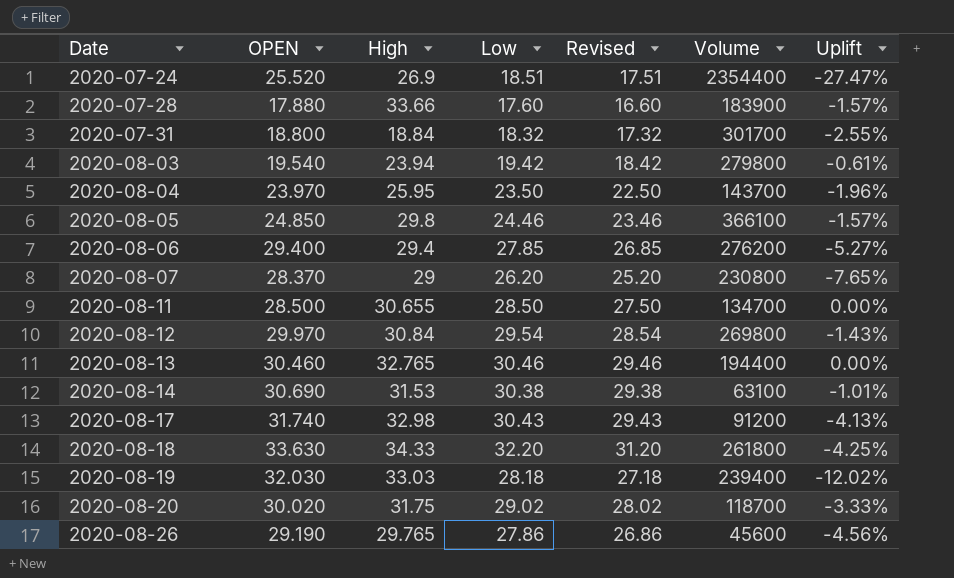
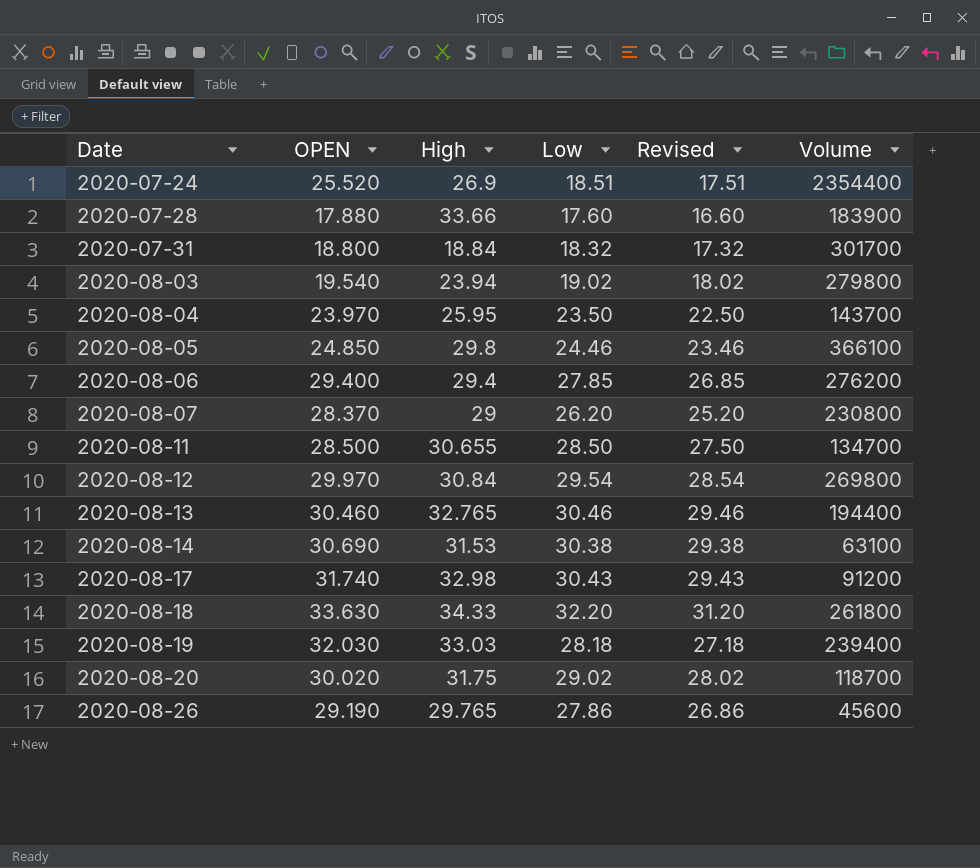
column Uplift | formula: ([Low] - [OPEN]) / [OPEN] -> none
2020-08-03 | Low: 19.42 -> 19.02
2020-08-03 | Revised: 18.42 -> 18.02

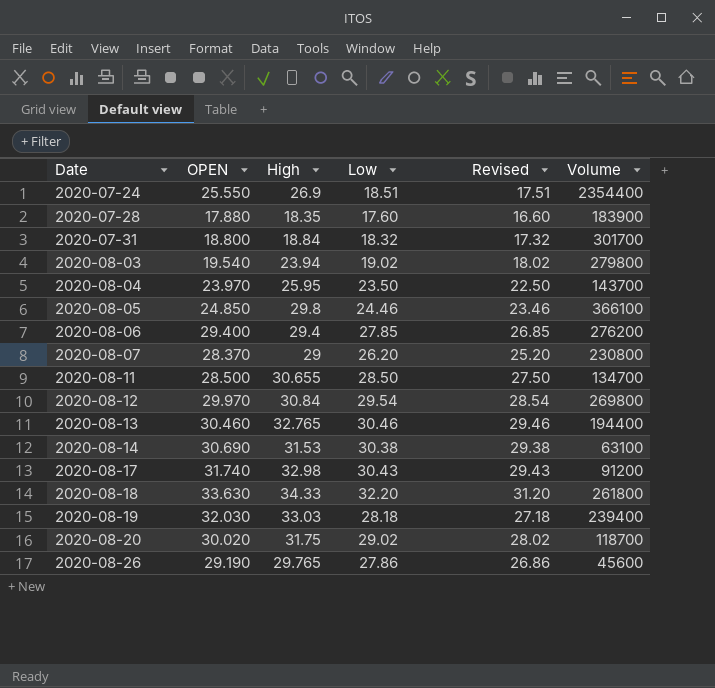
2020-07-24 | OPEN: 25.520 -> 25.550
2020-07-28 | High: 33.66 -> 18.35

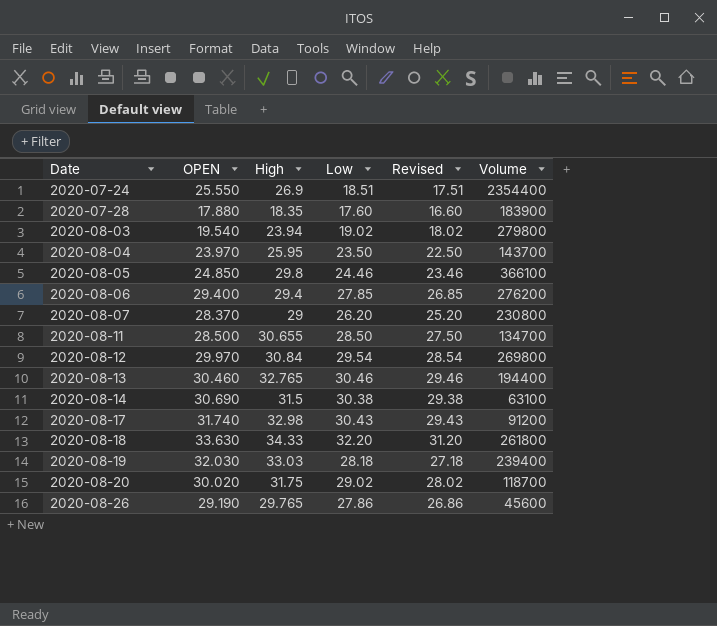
row 2020-07-31: 18.800 | 18.84 | 18.32 | 17.32 | 301700 -> none
2020-08-14 | High: 31.53 -> 31.5

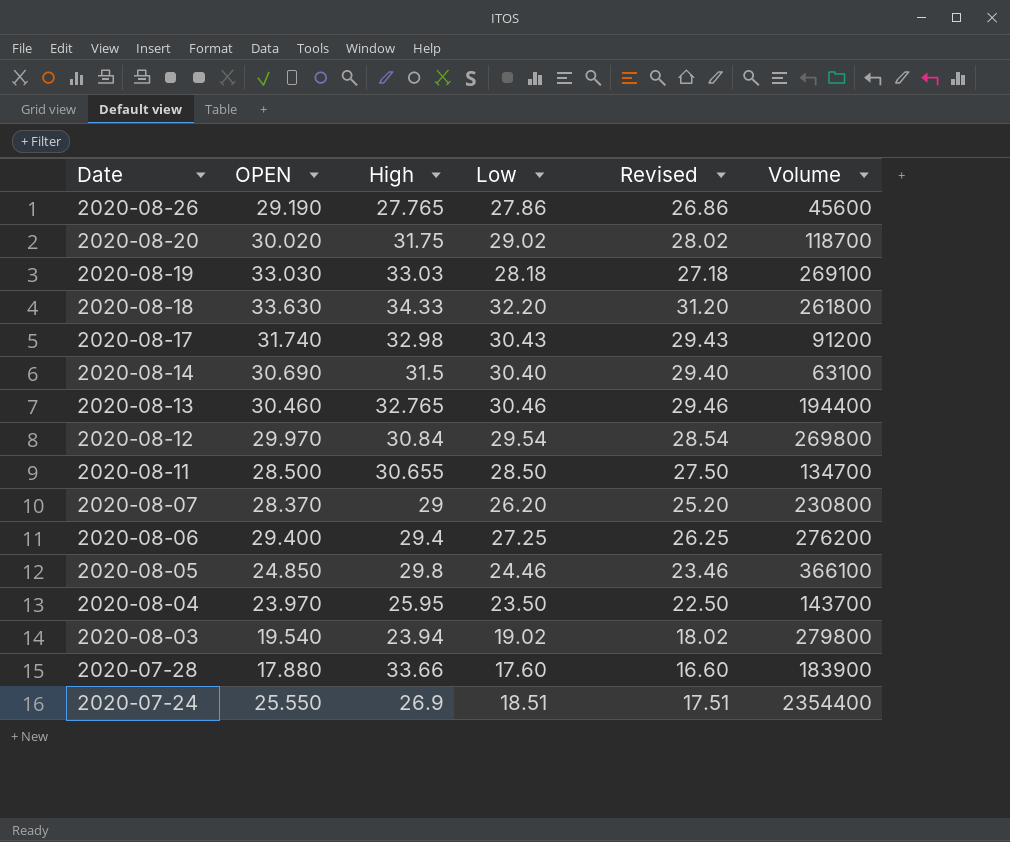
row order: Date ascending -> Date descending
2020-08-26 | High: 29.765 -> 27.765
2020-08-19 | OPEN: 32.030 -> 33.030
2020-08-19 | Volume: 239400 -> 269100
2020-08-14 | Low: 30.38 -> 30.40
2020-08-14 | Revised: 29.38 -> 29.40
2020-08-06 | Low: 27.85 -> 27.25
2020-08-06 | Revised: 26.85 -> 26.25
2020-07-28 | High: 18.35 -> 33.66

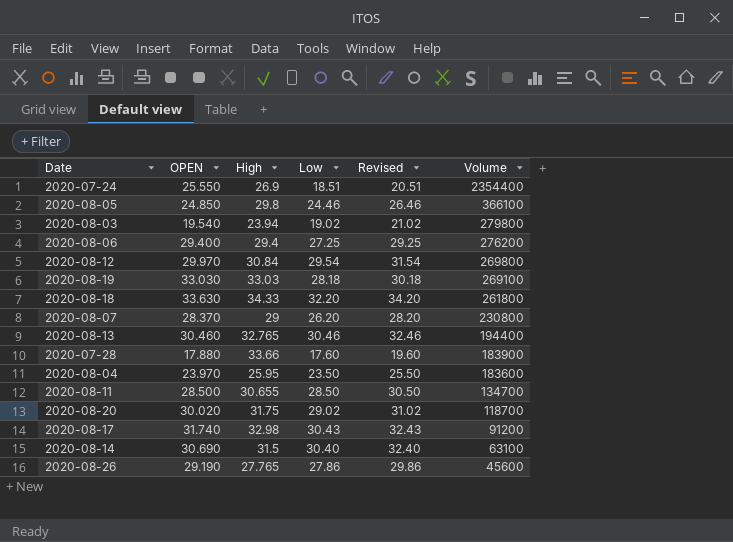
row order: Date descending -> Volume descending
column Revised | formula: [Low] - 1 -> [Low] + 2
2020-08-04 | Volume: 143700 -> 183600

